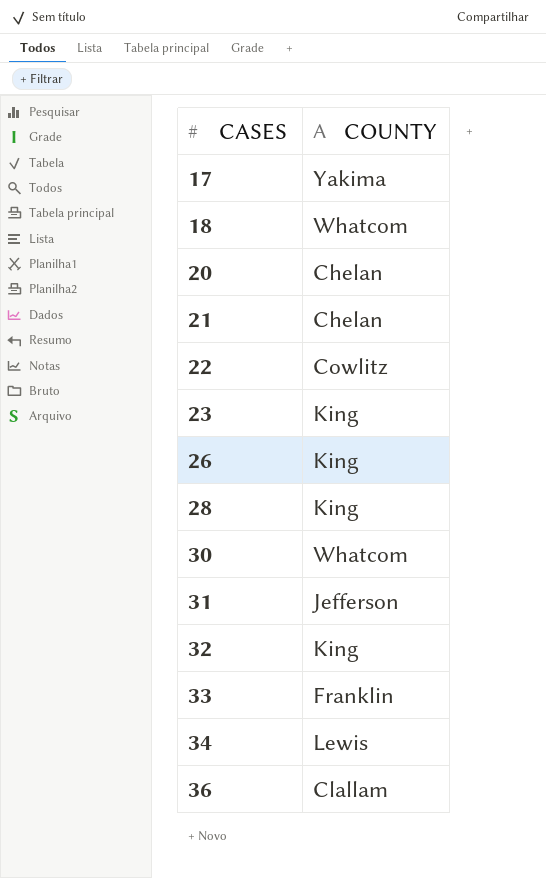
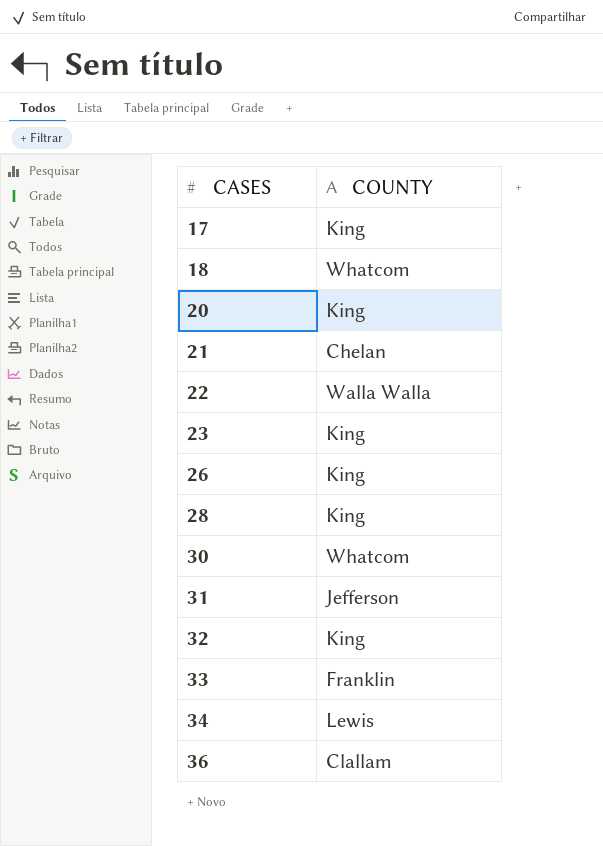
17 | COUNTY: Yakima -> King
20 | COUNTY: Chelan -> King
22 | COUNTY: Cowlitz -> Walla Walla

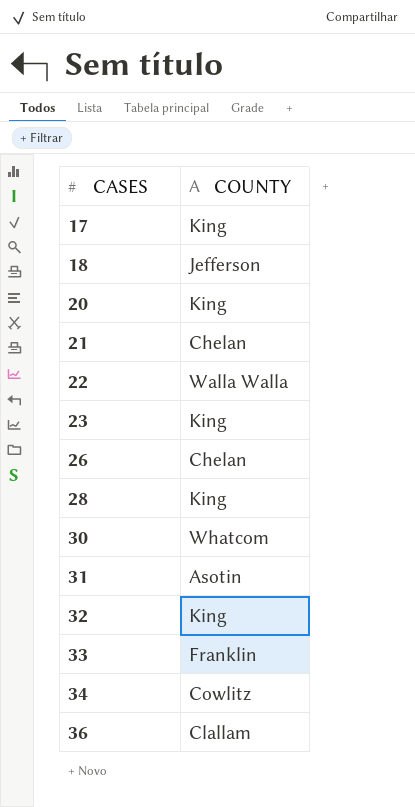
18 | COUNTY: Whatcom -> Jefferson
26 | COUNTY: King -> Chelan
31 | COUNTY: Jefferson -> Asotin
34 | COUNTY: Lewis -> Cowlitz

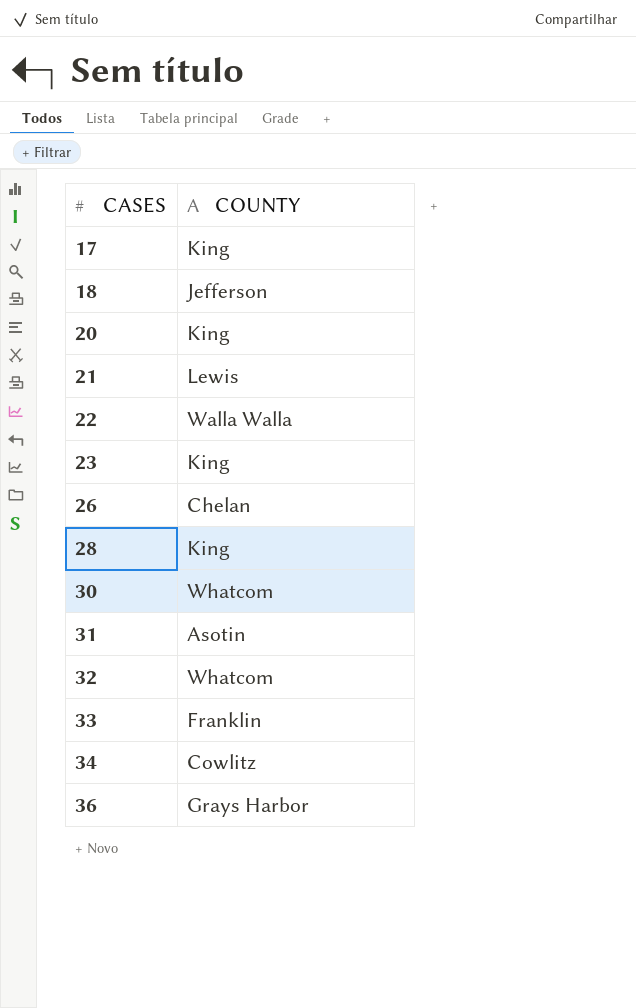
21 | COUNTY: Chelan -> Lewis
32 | COUNTY: King -> Whatcom
36 | COUNTY: Clallam -> Grays Harbor

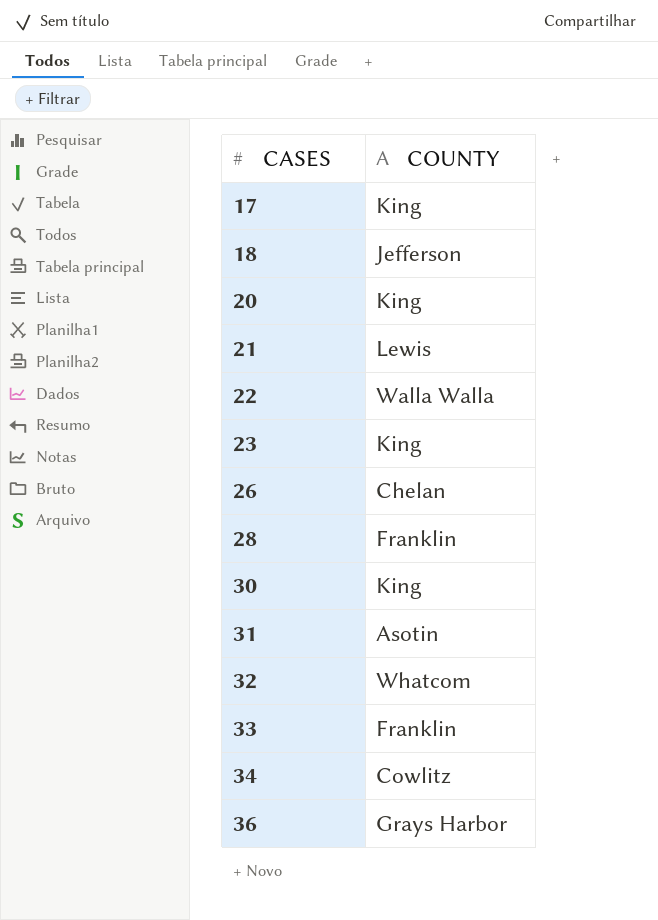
28 | COUNTY: King -> Franklin
30 | COUNTY: Whatcom -> King

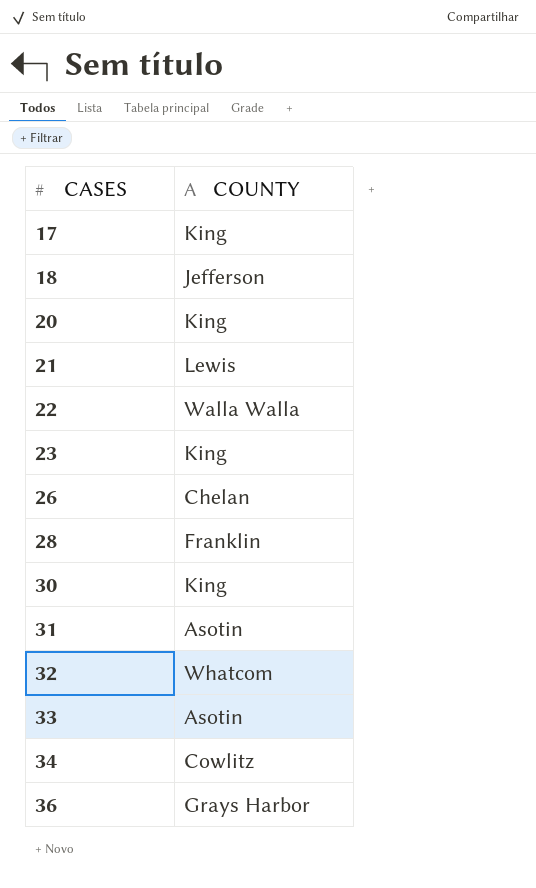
33 | COUNTY: Franklin -> Asotin

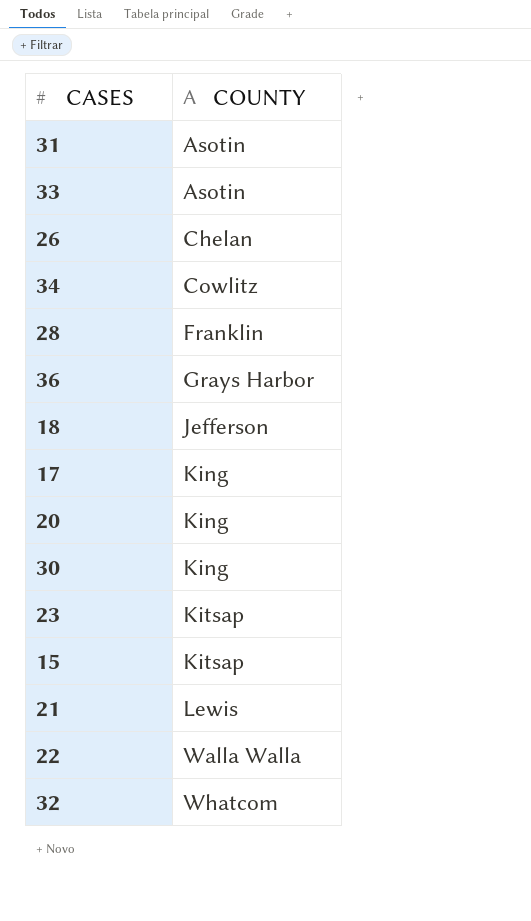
row order: CASES ascending -> COUNTY ascending
23 | COUNTY: King -> Kitsap
row 15: none -> Kitsap

